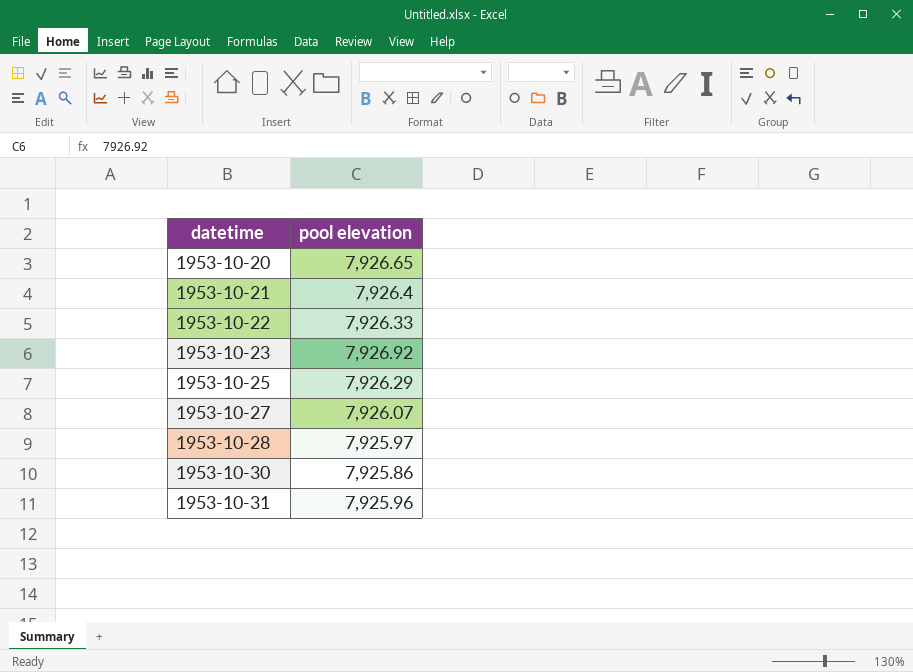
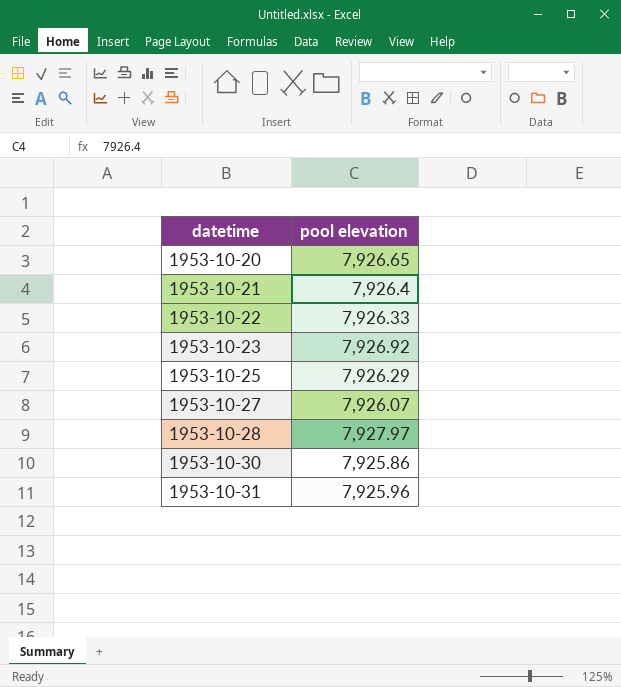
1953-10-28 | pool elevation: 7,925.97 -> 7,927.97

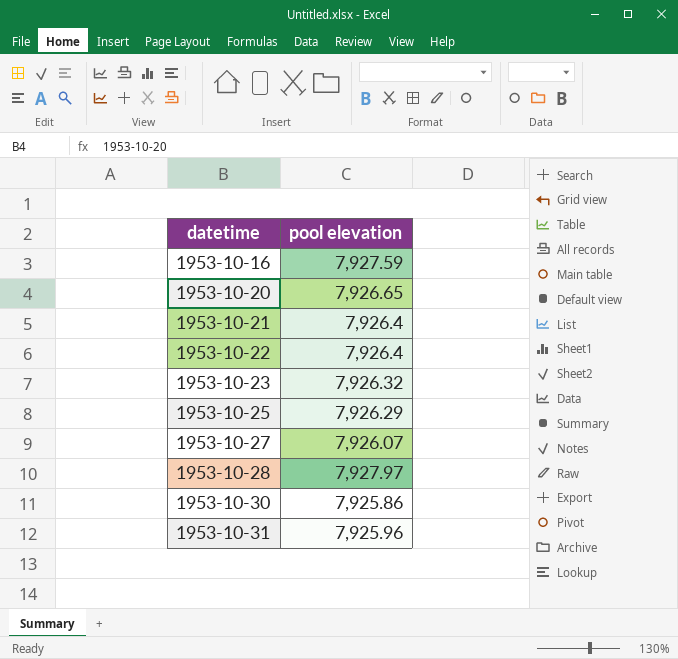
row 1953-10-16: none -> 7,927.59
1953-10-22 | pool elevation: 7,926.33 -> 7,926.4
1953-10-23 | pool elevation: 7,926.92 -> 7,926.32

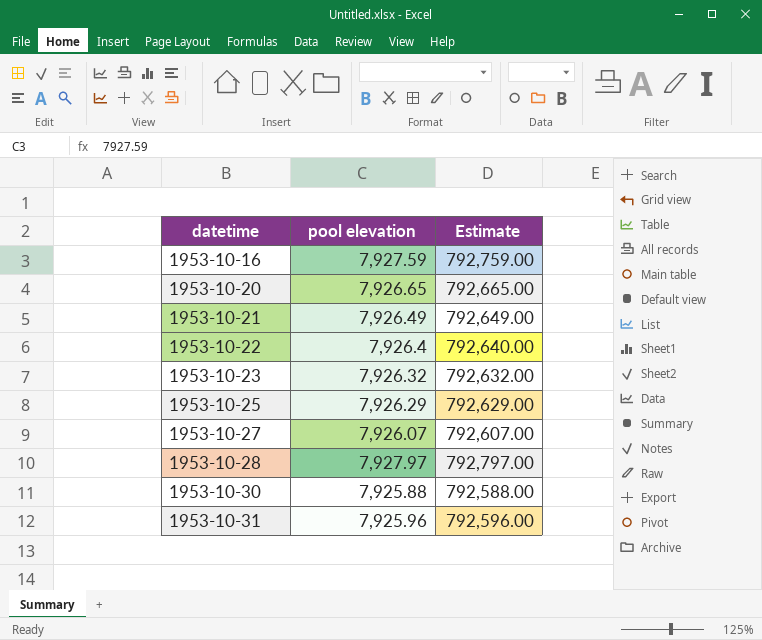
column Estimate | formula: none -> [pool elevation] * 100
1953-10-21 | pool elevation: 7,926.4 -> 7,926.49
1953-10-30 | pool elevation: 7,925.86 -> 7,925.88

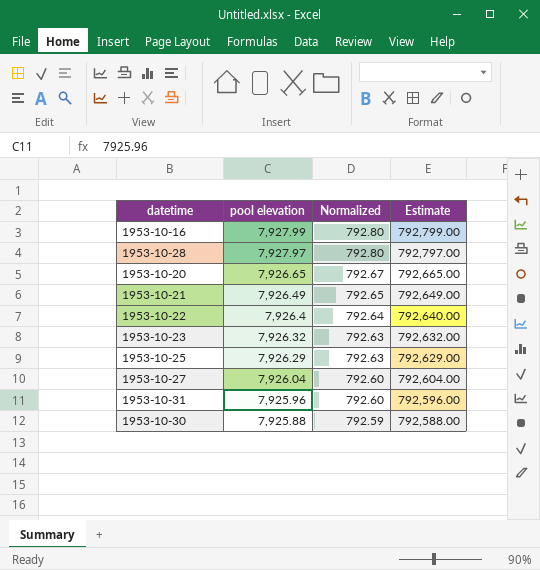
row order: datetime ascending -> pool elevation descending
column Normalized | formula: none -> [pool elevation] * 0.1
1953-10-16 | pool elevation: 7,927.59 -> 7,927.99
1953-10-16 | Estimate: 792,759.00 -> 792,799.00
1953-10-27 | pool elevation: 7,926.07 -> 7,926.04
1953-10-27 | Estimate: 792,607.00 -> 792,604.00

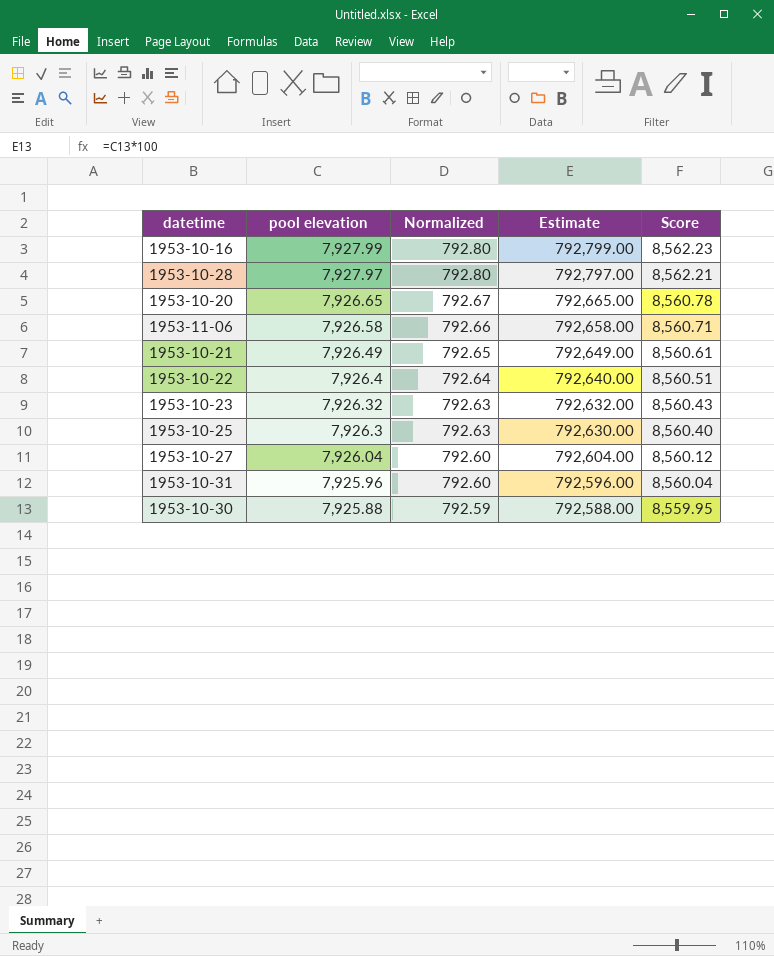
column Score | formula: none -> [pool elevation] * 1.08
row 1953-11-06: none -> 7,926.58 | 792.66 | 792,658.00 | 8,560.71
1953-10-25 | pool elevation: 7,926.29 -> 7,926.3
1953-10-25 | Estimate: 792,629.00 -> 792,630.00

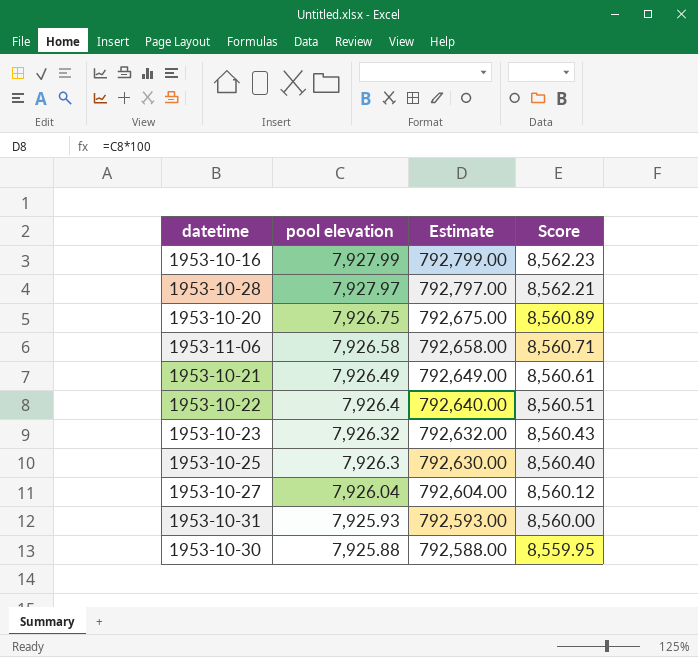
column Normalized | formula: [pool elevation] * 0.1 -> none
1953-10-20 | pool elevation: 7,926.65 -> 7,926.75
1953-10-20 | Estimate: 792,665.00 -> 792,675.00
1953-10-20 | Score: 8,560.78 -> 8,560.89
1953-10-31 | pool elevation: 7,925.96 -> 7,925.93
1953-10-31 | Estimate: 792,596.00 -> 792,593.00
1953-10-31 | Score: 8,560.04 -> 8,560.00

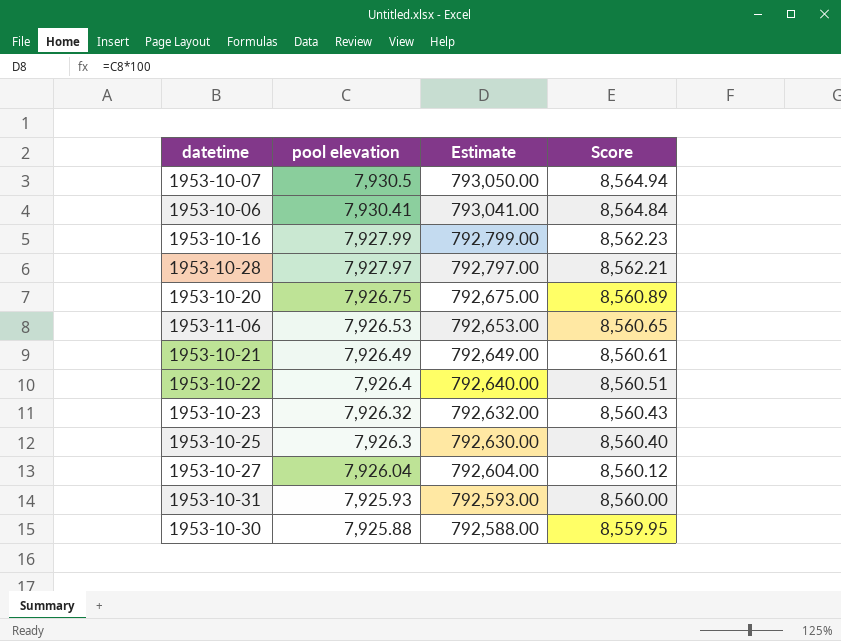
row 1953-10-07: none -> 7,930.5 | 793,050.00 | 8,564.94
row 1953-10-06: none -> 7,930.41 | 793,041.00 | 8,564.84
1953-11-06 | pool elevation: 7,926.58 -> 7,926.53
1953-11-06 | Estimate: 792,658.00 -> 792,653.00
1953-11-06 | Score: 8,560.71 -> 8,560.65

